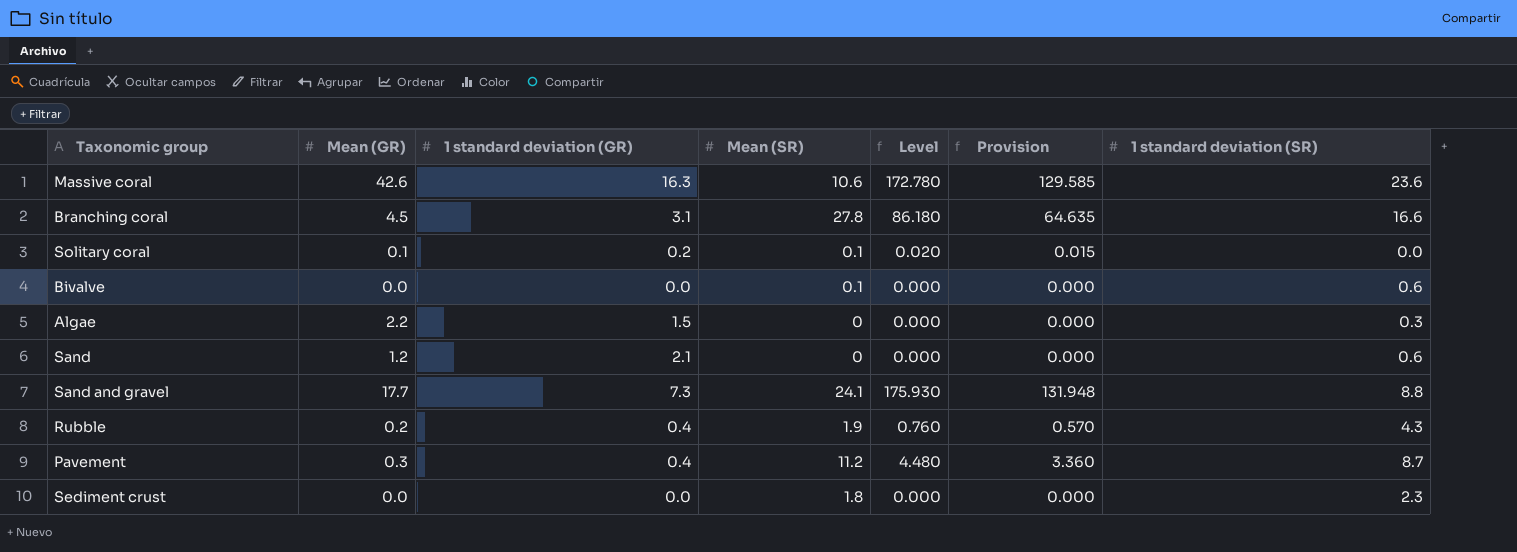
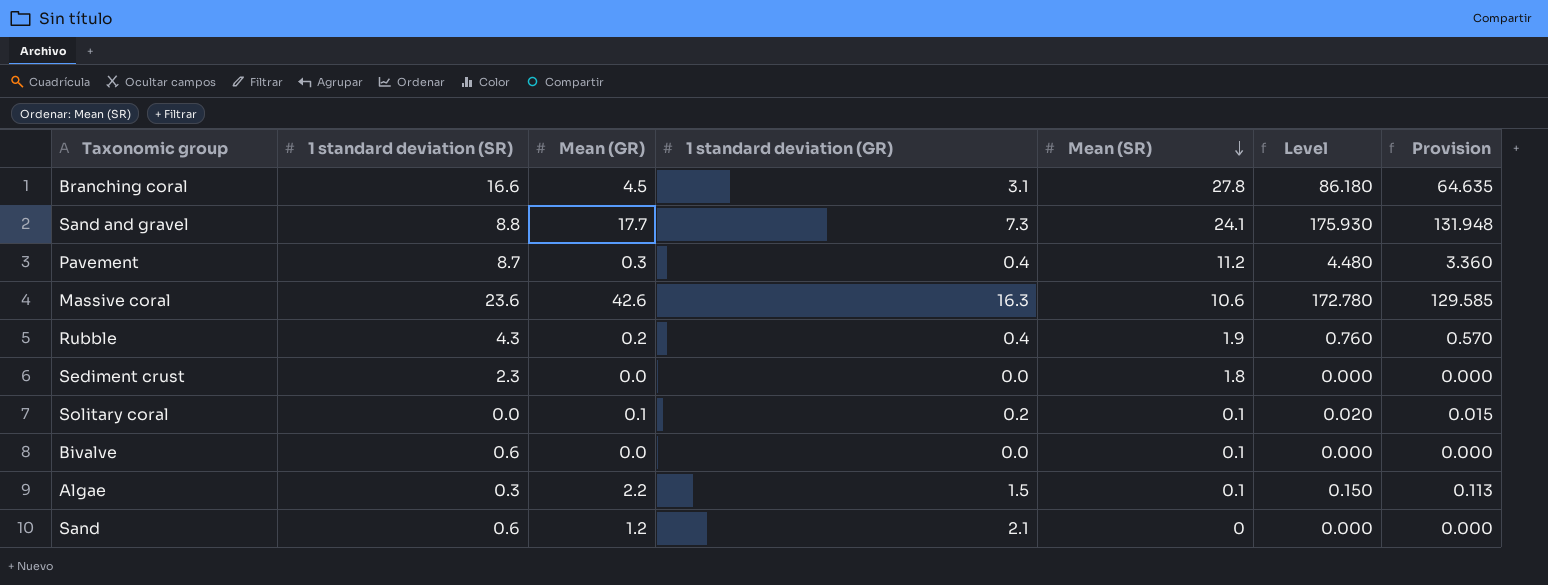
row order: none -> Mean (SR) descending
column 1 standard deviation (SR) | position: 7 -> 2
Algae | Mean (SR): 0 -> 0.1
Algae | Level: 0.000 -> 0.150
Algae | Provision: 0.000 -> 0.113

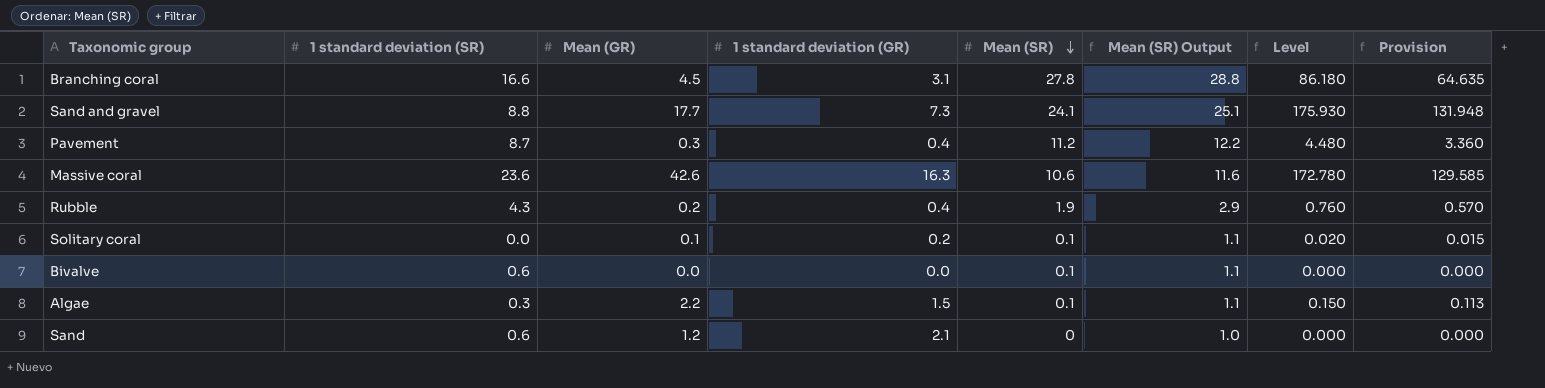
column Mean (SR) Output | formula: none -> [Mean (SR)] + 1
row Sediment crust: 2.3 | 0.0 | 0.0 | 1.8 | 0.000 | 0.000 -> none

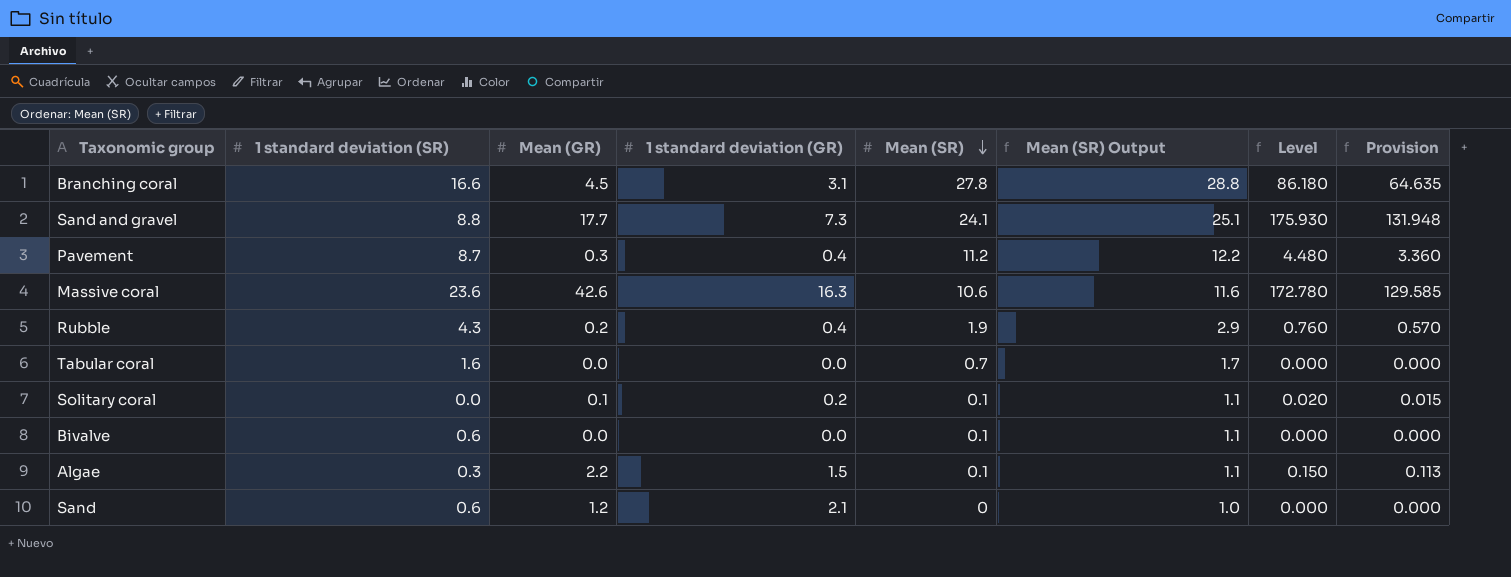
row Tabular coral: none -> 1.6 | 0.0 | 0.0 | 0.7 | 1.7 | 0.000 | 0.000

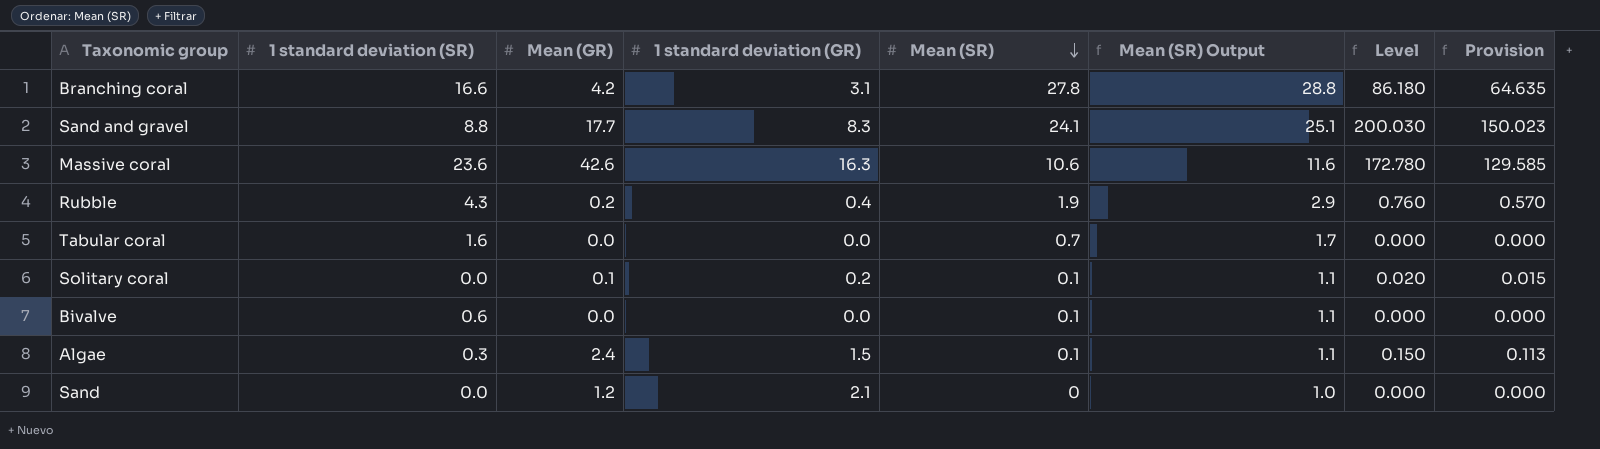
row Pavement: 8.7 | 0.3 | 0.4 | 11.2 | 12.2 | 4.480 | 3.360 -> none
Branching coral | Mean (GR): 4.5 -> 4.2
Sand and gravel | 1 standard deviation (GR): 7.3 -> 8.3
Sand and gravel | Level: 175.930 -> 200.030
Sand and gravel | Provision: 131.948 -> 150.023
Algae | Mean (GR): 2.2 -> 2.4
Sand | 1 standard deviation (SR): 0.6 -> 0.0

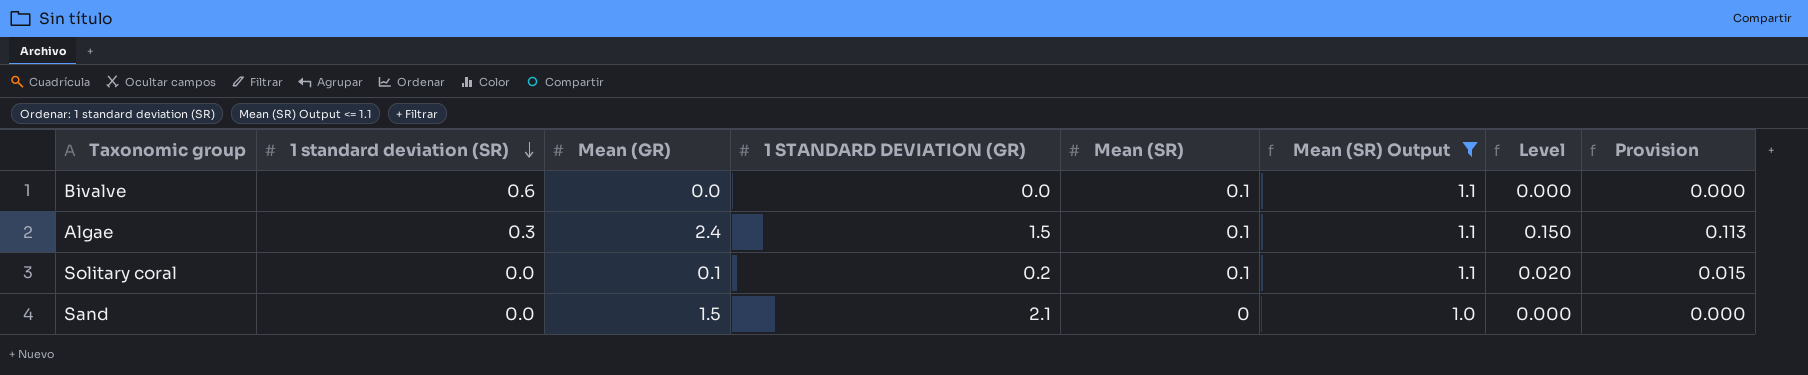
filter: none -> Mean (SR) Output <= 1.1
row order: Mean (SR) descending -> 1 standard deviation (SR) descending
column name: 1 standard deviation (GR) -> 1 STANDARD DEVIATION (GR)
Sand | Mean (GR): 1.2 -> 1.5

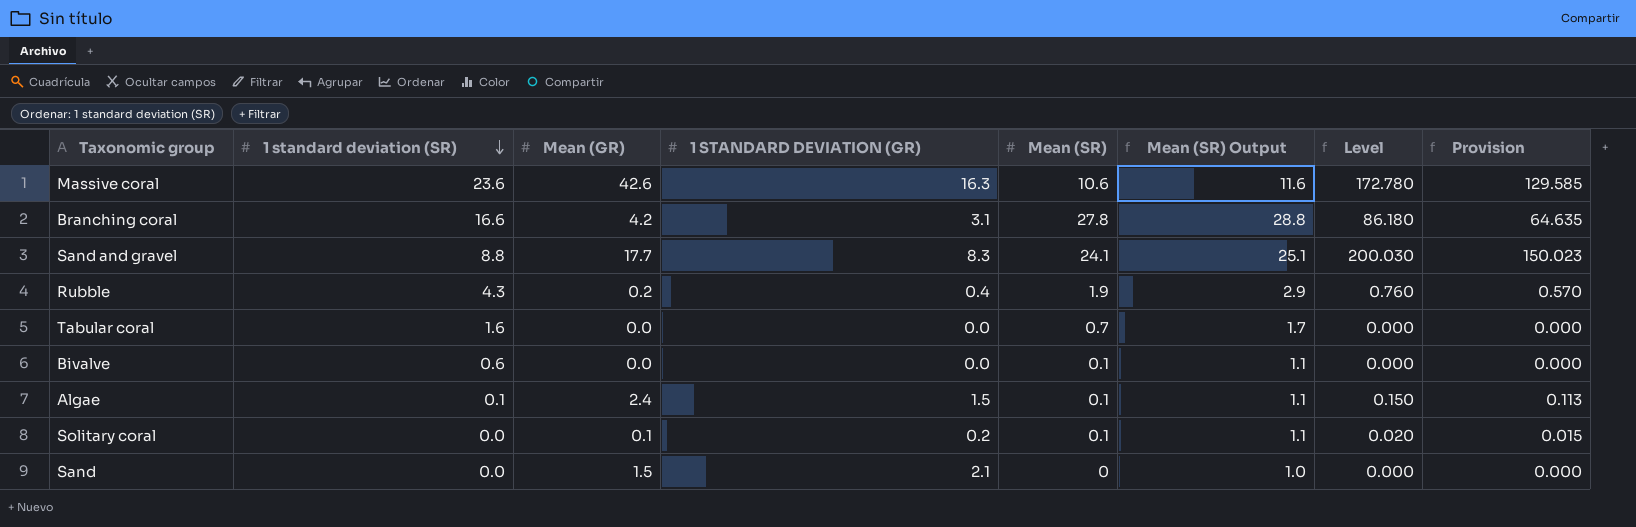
filter: Mean (SR) Output <= 1.1 -> none
Algae | 1 standard deviation (SR): 0.3 -> 0.1

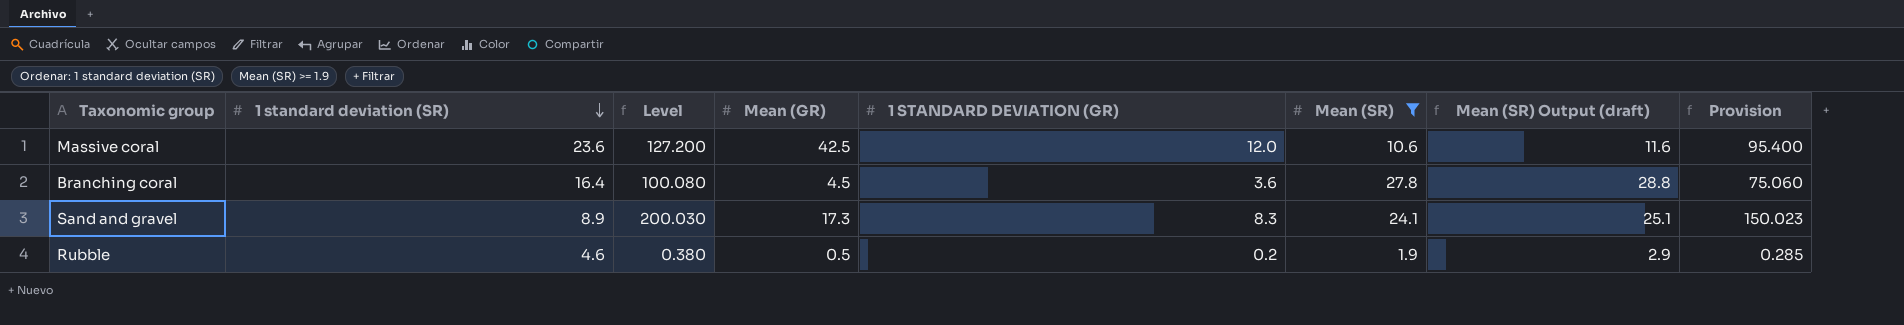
filter: none -> Mean (SR) >= 1.9
column Level | position: 7 -> 3
column name: Mean (SR) Output -> Mean (SR) Output (draft)
Massive coral | Level: 172.780 -> 127.200
Massive coral | Mean (GR): 42.6 -> 42.5
Massive coral | 1 STANDARD DEVIATION (GR): 16.3 -> 12.0
Massive coral | Provision: 129.585 -> 95.400
Branching coral | 1 standard deviation (SR): 16.6 -> 16.4
Branching coral | Level: 86.180 -> 100.080
Branching coral | Mean (GR): 4.2 -> 4.5
Branching coral | 1 STANDARD DEVIATION (GR): 3.1 -> 3.6
Branching coral | Provision: 64.635 -> 75.060
Sand and gravel | 1 standard deviation (SR): 8.8 -> 8.9
Sand and gravel | Mean (GR): 17.7 -> 17.3
Rubble | 1 standard deviation (SR): 4.3 -> 4.6
Rubble | Level: 0.760 -> 0.380
Rubble | Mean (GR): 0.2 -> 0.5
Rubble | 1 STANDARD DEVIATION (GR): 0.4 -> 0.2
Rubble | Provision: 0.570 -> 0.285

